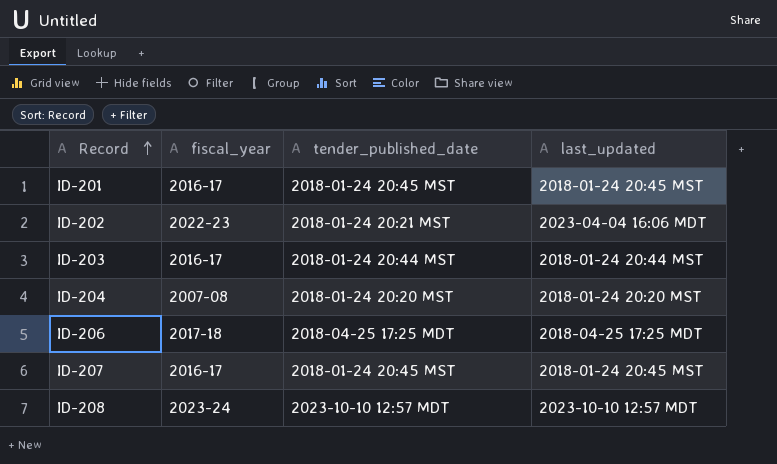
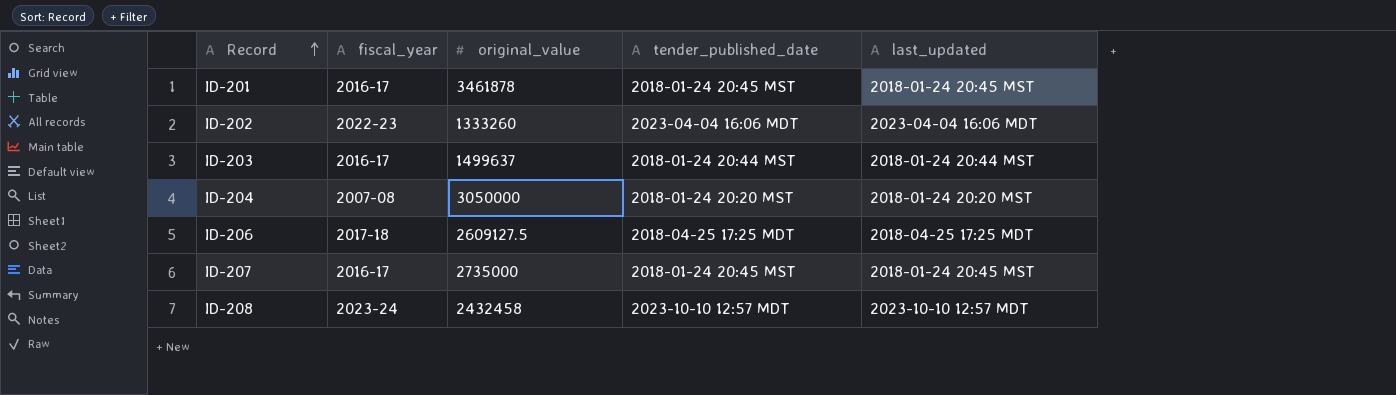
column original_value | position: none -> 3
ID-202 | tender_published_date: 2018-01-24 20:21 MST -> 2023-04-04 16:06 MDT

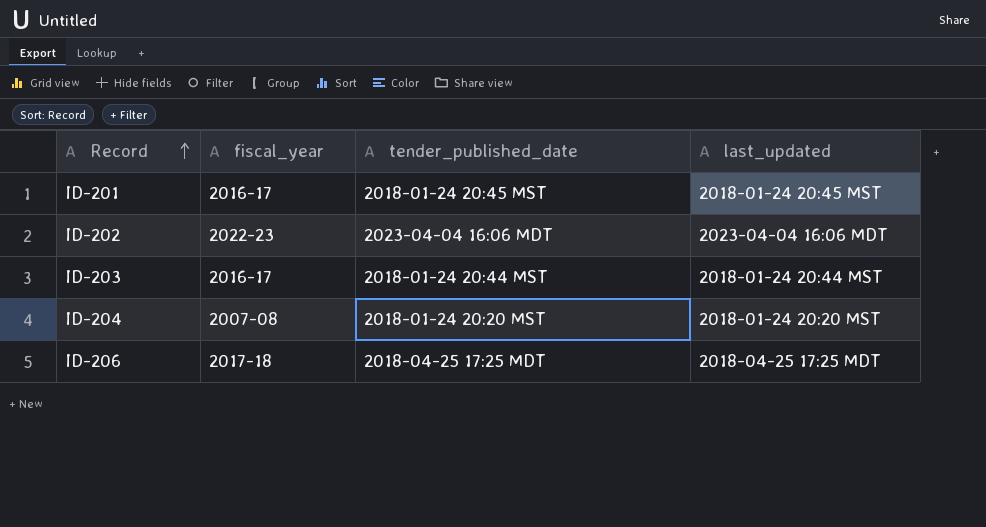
column original_value | position: 3 -> none
row ID-207: 2016-17 | 2735000 | 2018-01-24 20:45 MST | 2018-01-24 20:45 MST -> none
row ID-208: 2023-24 | 2432458 | 2023-10-10 12:57 MDT | 2023-10-10 12:57 MDT -> none

